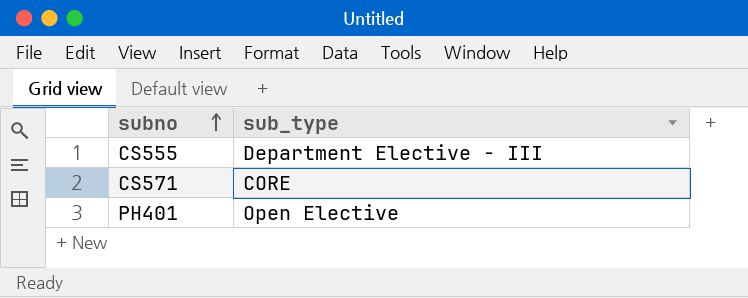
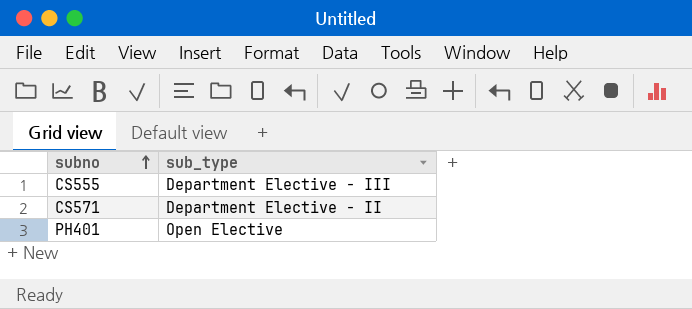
CS571 | sub_type: CORE -> Department Elective - II

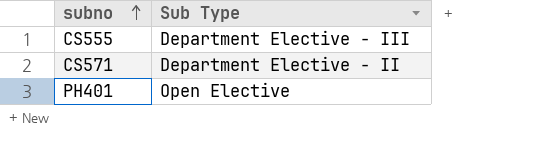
column name: sub_type -> Sub Type

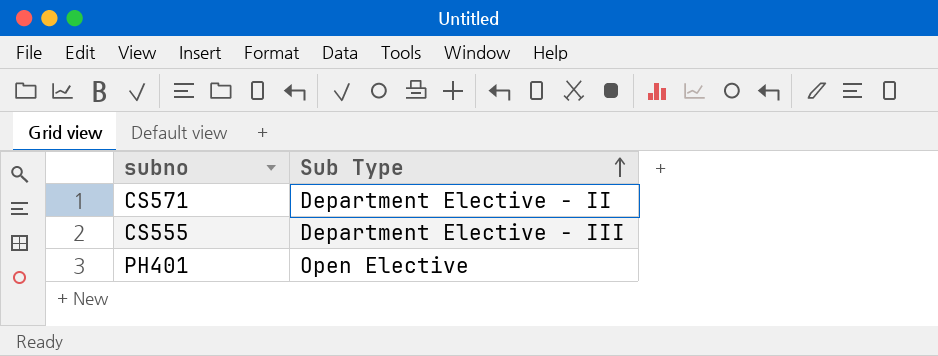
row order: subno ascending -> Sub Type ascending

